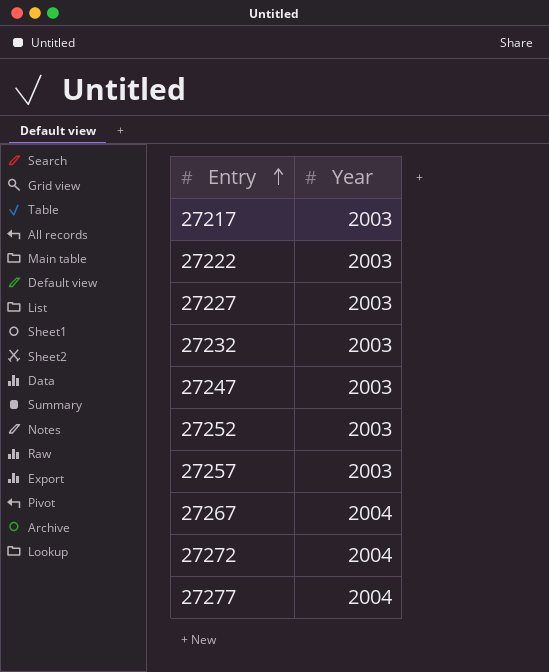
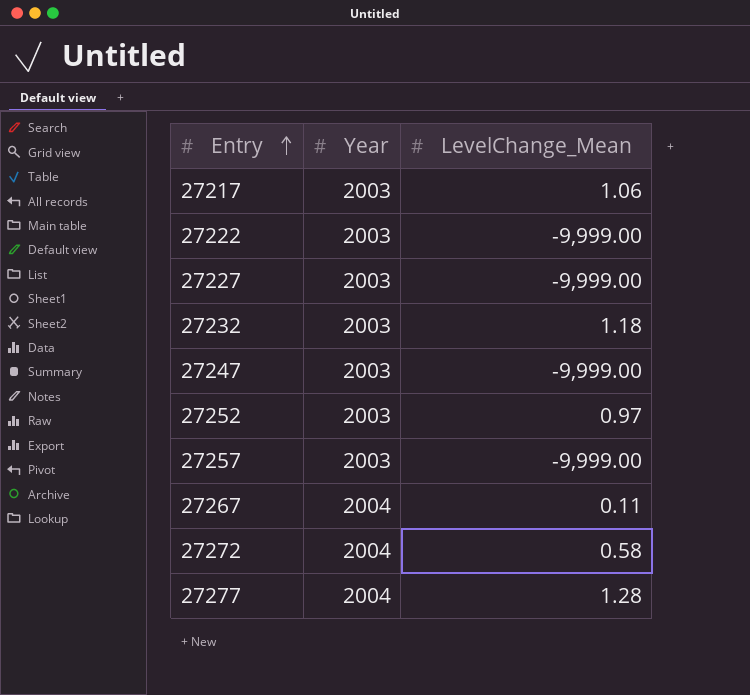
column LevelChange_Mean | position: none -> 3

